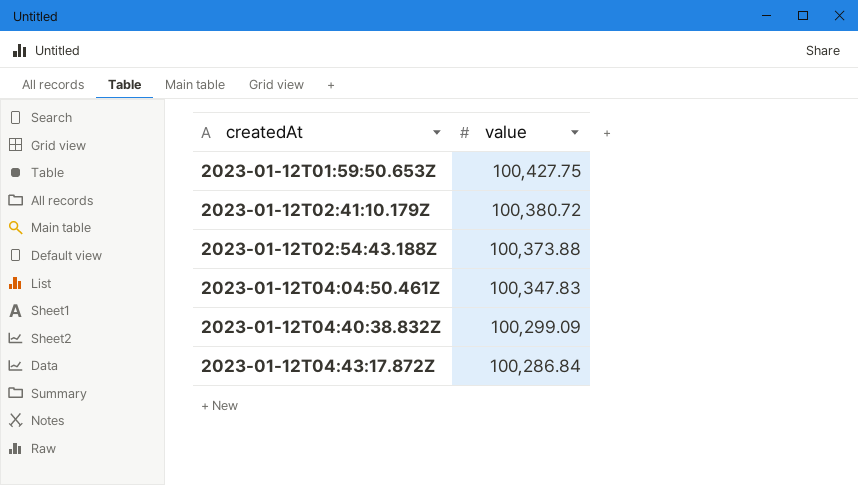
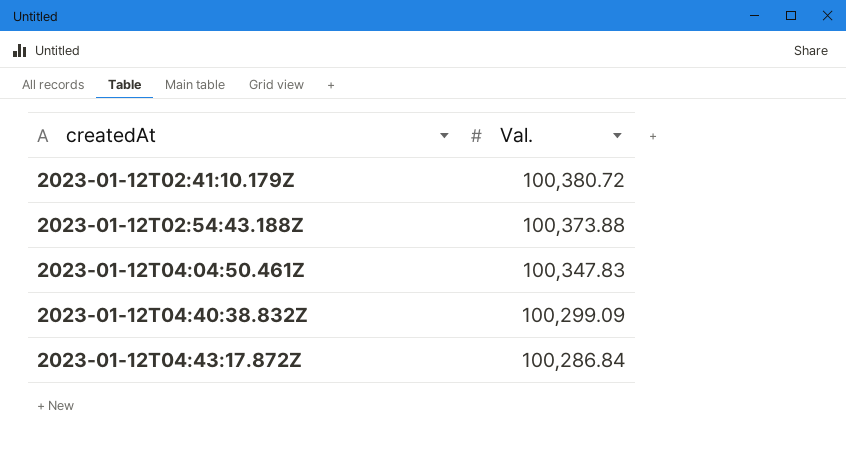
column name: value -> Val.
row 2023-01-12T01:59:50.653Z: 100,427.75 -> none

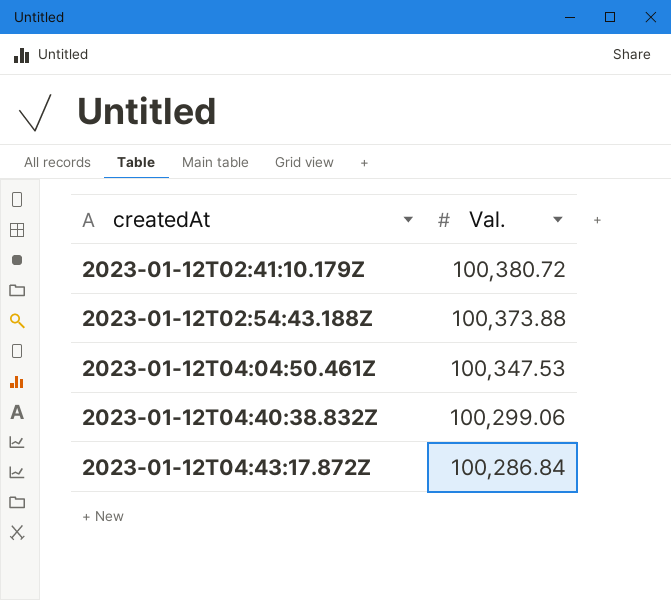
2023-01-12T04:04:50.461Z | Val.: 100,347.83 -> 100,347.53
2023-01-12T04:40:38.832Z | Val.: 100,299.09 -> 100,299.06

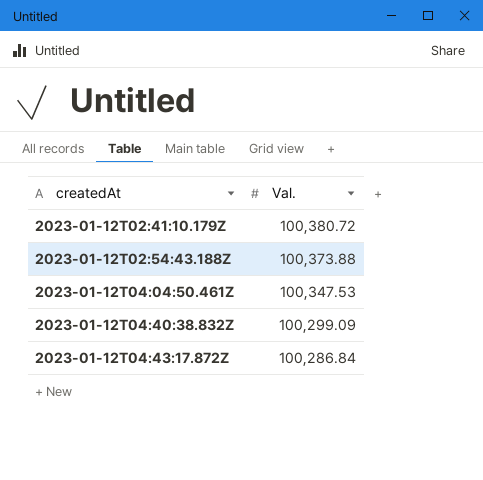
2023-01-12T04:40:38.832Z | Val.: 100,299.06 -> 100,299.09

